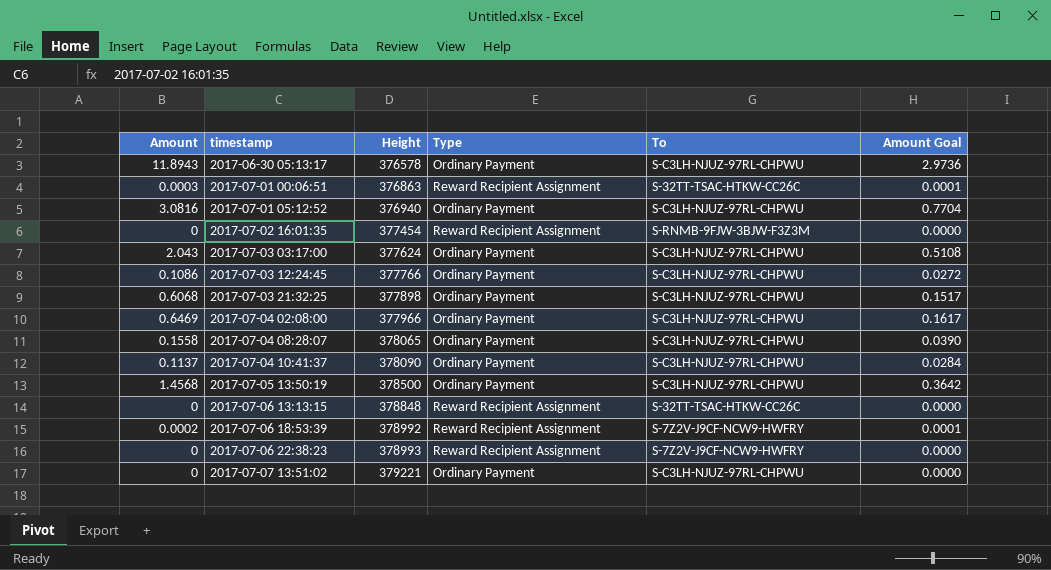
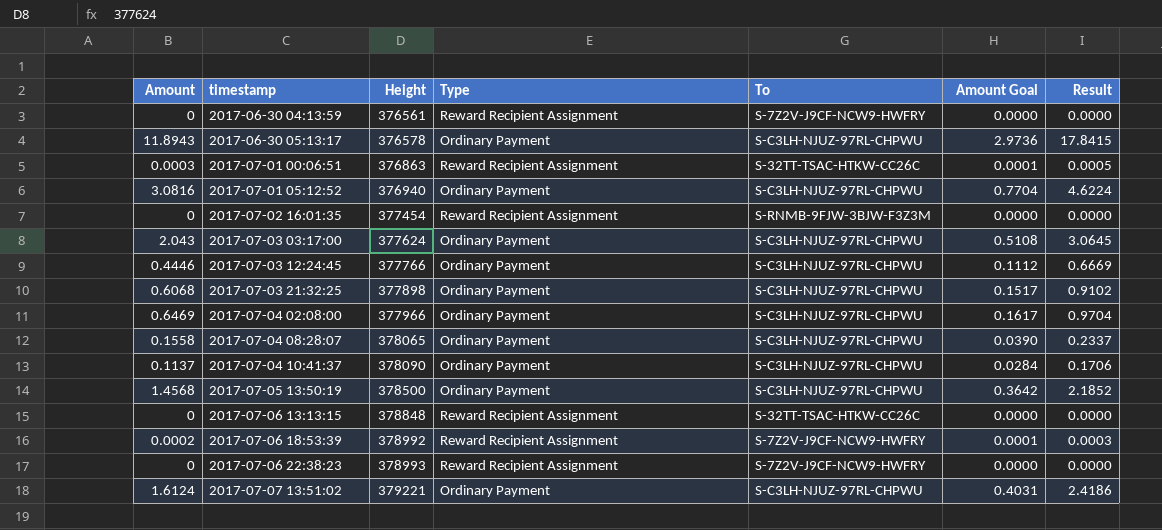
column Result | formula: none -> [Amount] * 1.5
row 2017-06-30 04:13:59: none -> 0 | 376561 | Reward Recipient Assignment | S-7Z2V-J9CF-NCW9-HWFRY | 0.0000 | 0.0000
2017-07-03 12:24:45 | Amount: 0.1086 -> 0.4446
2017-07-03 12:24:45 | Amount Goal: 0.0272 -> 0.1112
2017-07-07 13:51:02 | Amount: 0 -> 1.6124
2017-07-07 13:51:02 | Amount Goal: 0.0000 -> 0.4031

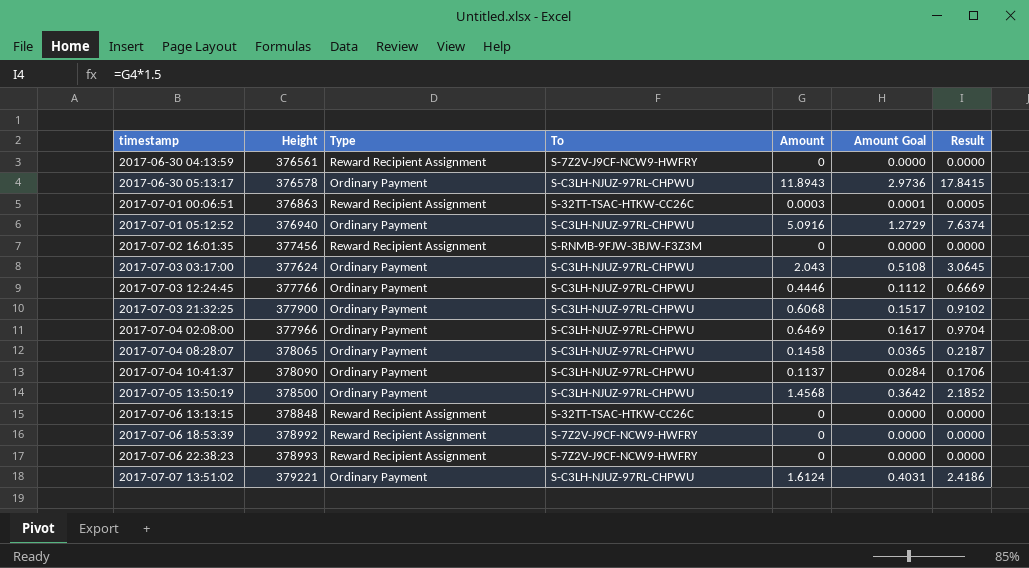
column Amount | position: 1 -> 5
2017-07-01 05:12:52 | Amount: 3.0816 -> 5.0916
2017-07-01 05:12:52 | Amount Goal: 0.7704 -> 1.2729
2017-07-01 05:12:52 | Result: 4.6224 -> 7.6374
2017-07-02 16:01:35 | Height: 377454 -> 377456
2017-07-03 21:32:25 | Height: 377898 -> 377900
2017-07-04 08:28:07 | Amount: 0.1558 -> 0.1458
2017-07-04 08:28:07 | Amount Goal: 0.0390 -> 0.0365
2017-07-04 08:28:07 | Result: 0.2337 -> 0.2187
2017-07-06 18:53:39 | Amount: 0.0002 -> 0
2017-07-06 18:53:39 | Amount Goal: 0.0001 -> 0.0000
2017-07-06 18:53:39 | Result: 0.0003 -> 0.0000

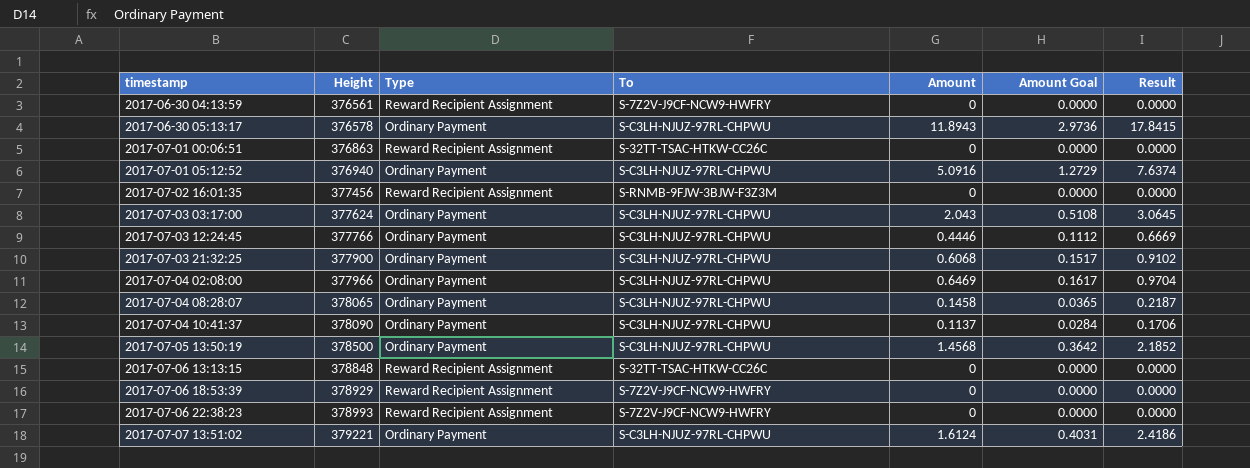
2017-07-01 00:06:51 | Amount: 0.0003 -> 0
2017-07-01 00:06:51 | Amount Goal: 0.0001 -> 0.0000
2017-07-01 00:06:51 | Result: 0.0005 -> 0.0000
2017-07-06 18:53:39 | Height: 378992 -> 378929

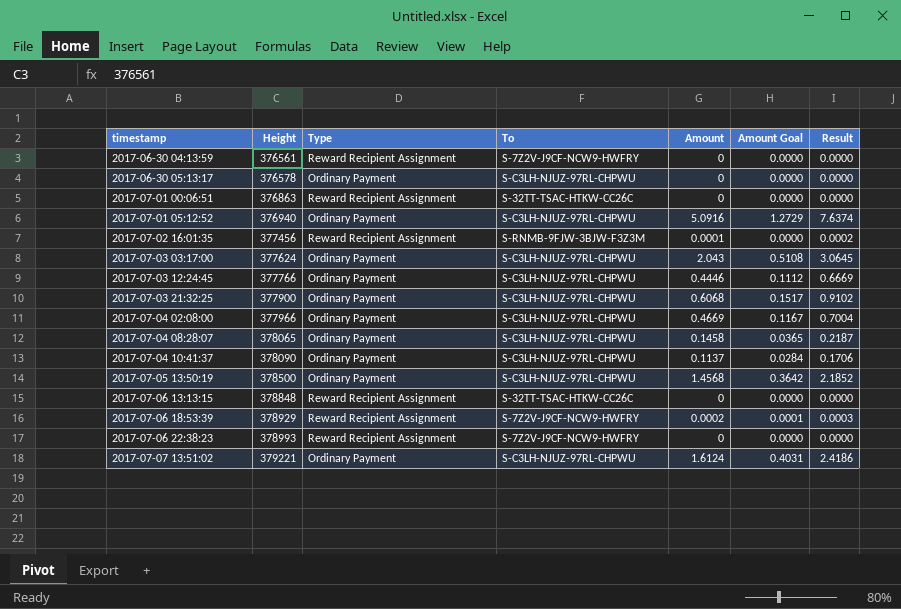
2017-06-30 05:13:17 | Amount: 11.8943 -> 0
2017-06-30 05:13:17 | Amount Goal: 2.9736 -> 0.0000
2017-06-30 05:13:17 | Result: 17.8415 -> 0.0000
2017-07-02 16:01:35 | Amount: 0 -> 0.0001
2017-07-02 16:01:35 | Result: 0.0000 -> 0.0002
2017-07-04 02:08:00 | Amount: 0.6469 -> 0.4669
2017-07-04 02:08:00 | Amount Goal: 0.1617 -> 0.1167
2017-07-04 02:08:00 | Result: 0.9704 -> 0.7004
2017-07-06 18:53:39 | Amount: 0 -> 0.0002
2017-07-06 18:53:39 | Amount Goal: 0.0000 -> 0.0001
2017-07-06 18:53:39 | Result: 0.0000 -> 0.0003

